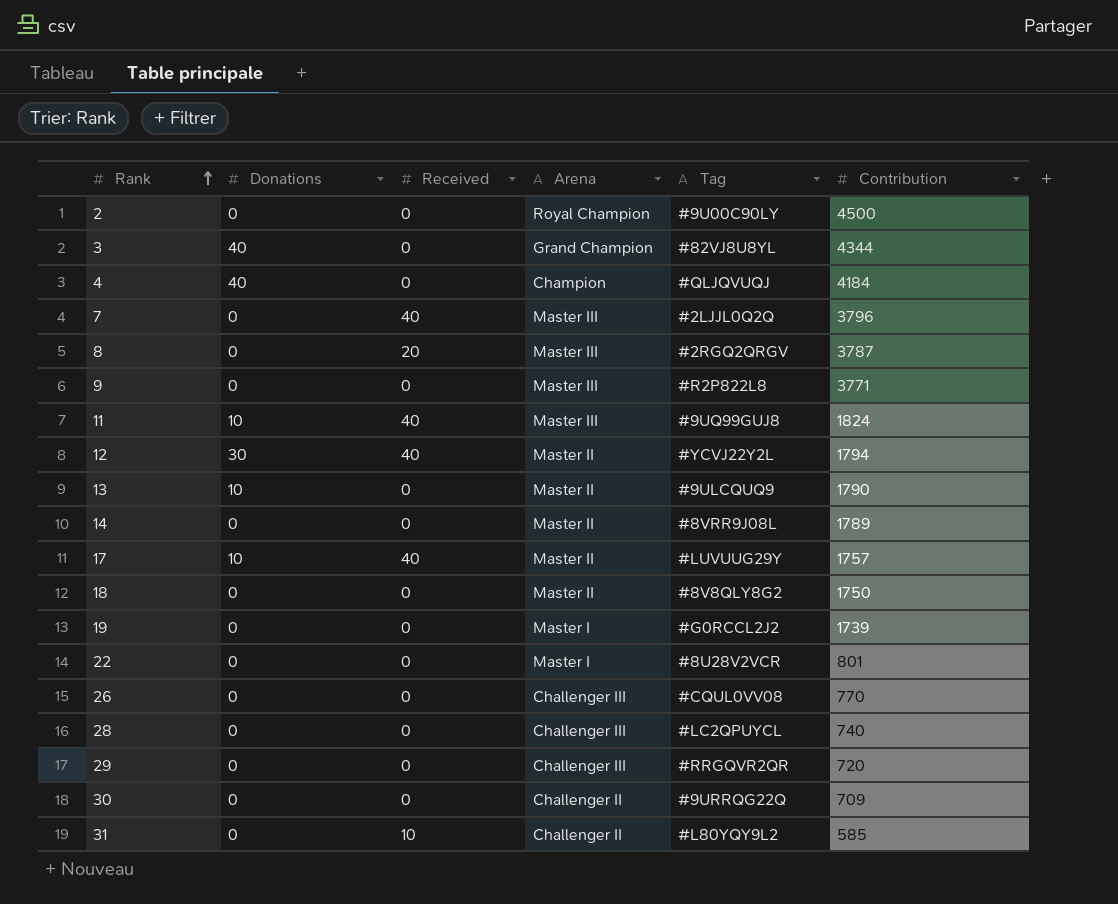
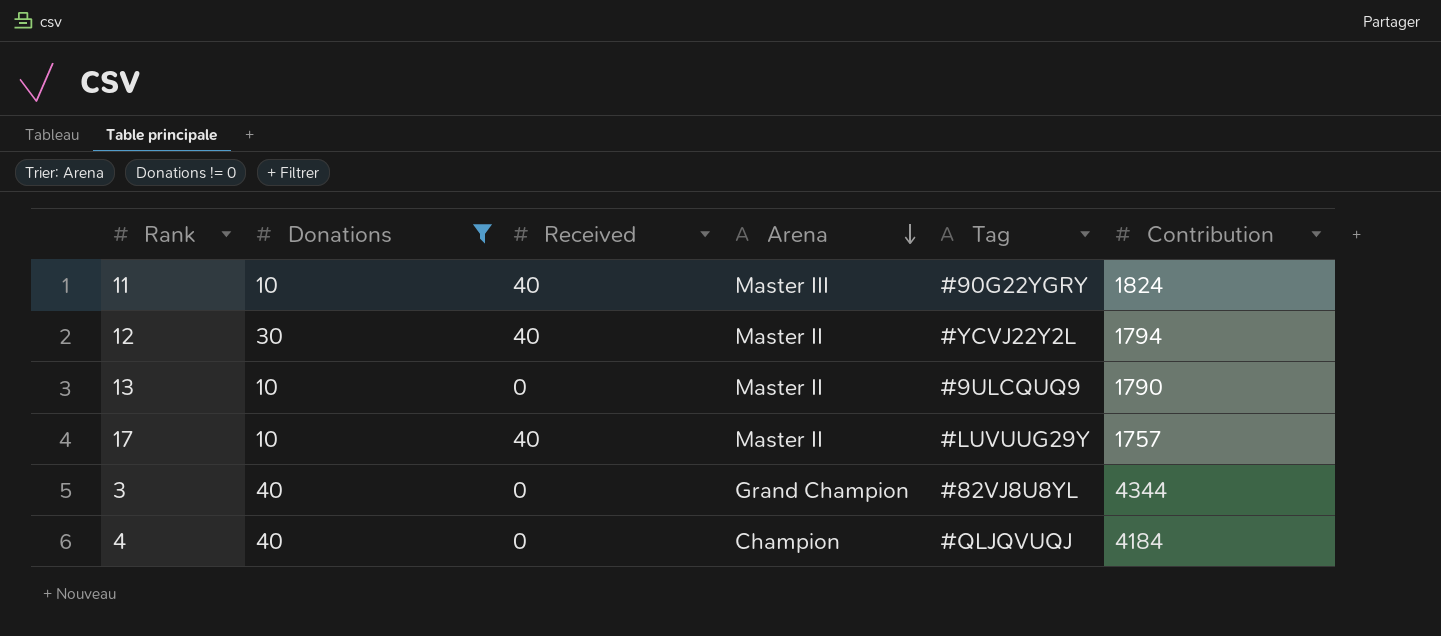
filter: none -> Donations != 0
row order: Rank ascending -> Arena descending
11 | Tag: #9UQ99GUJ8 -> #90G22YGRY

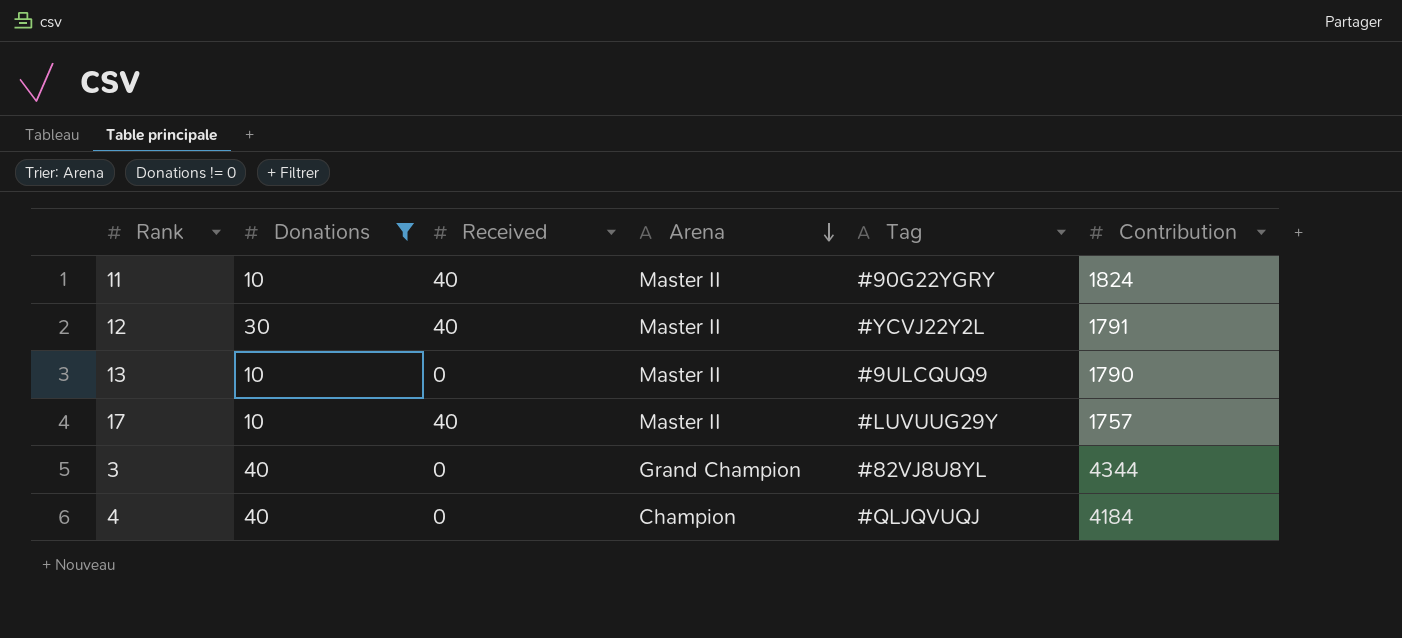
11 | Arena: Master III -> Master II
12 | Contribution: 1794 -> 1791

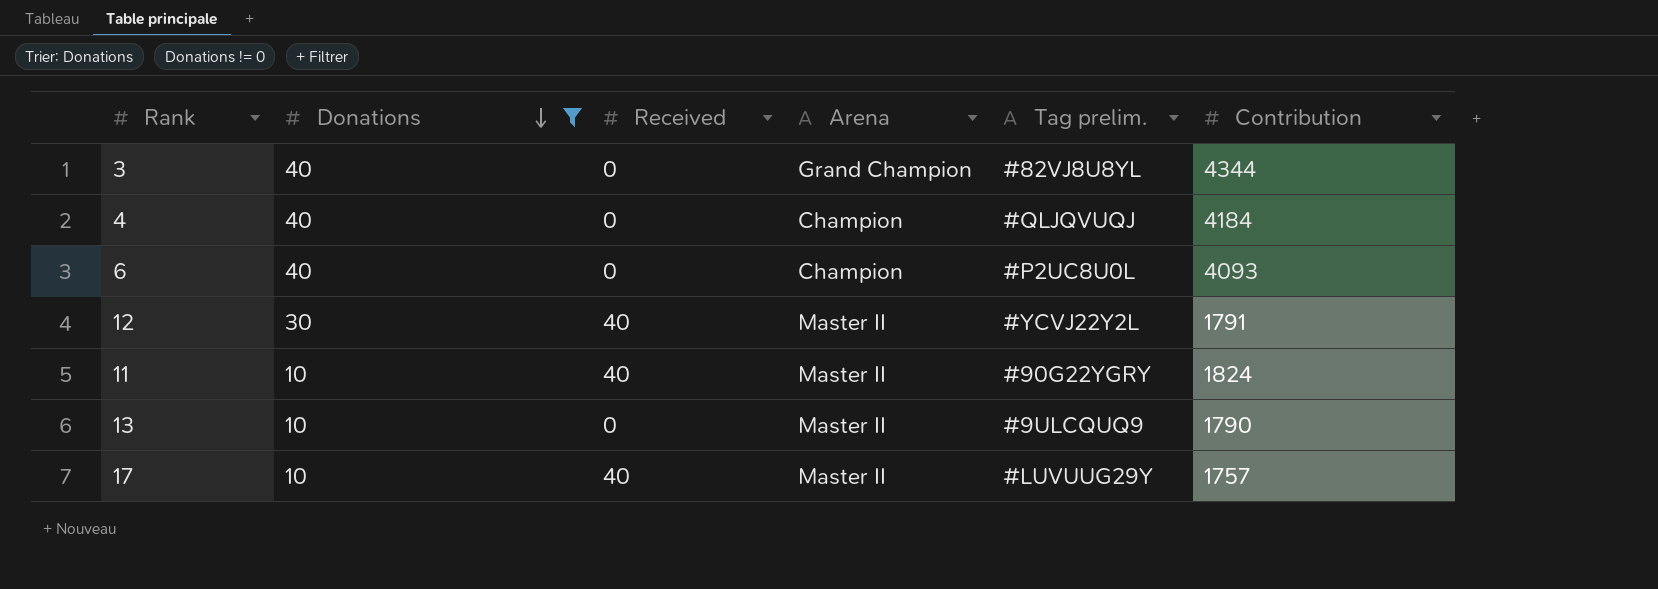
row order: Arena descending -> Donations descending
column name: Tag -> Tag prelim.
row 6: none -> 40 | 0 | Champion | #P2UC8U0L | 4093

